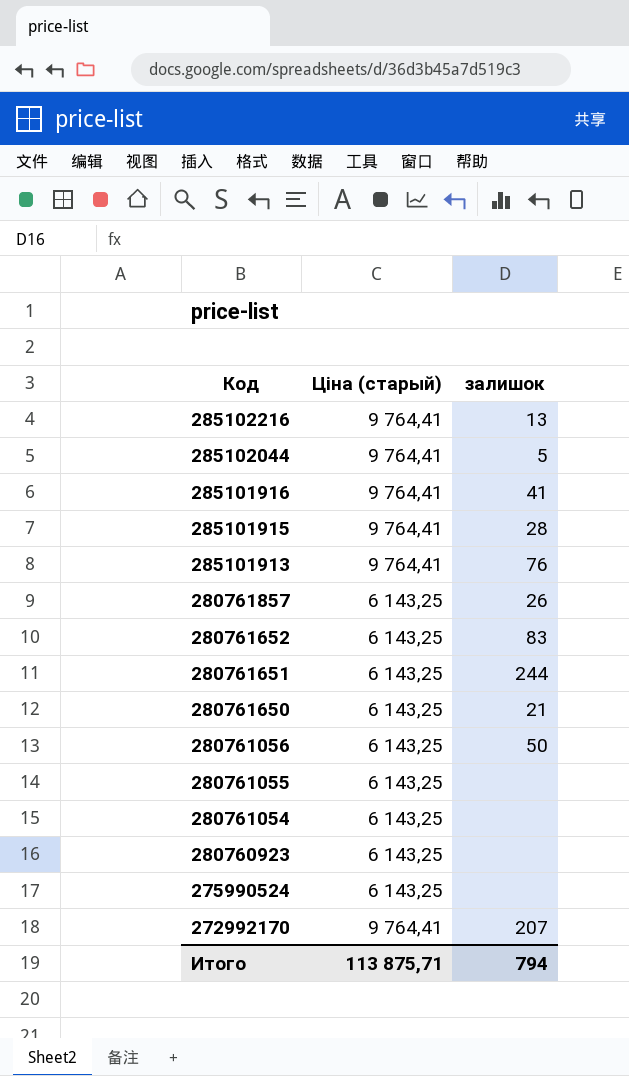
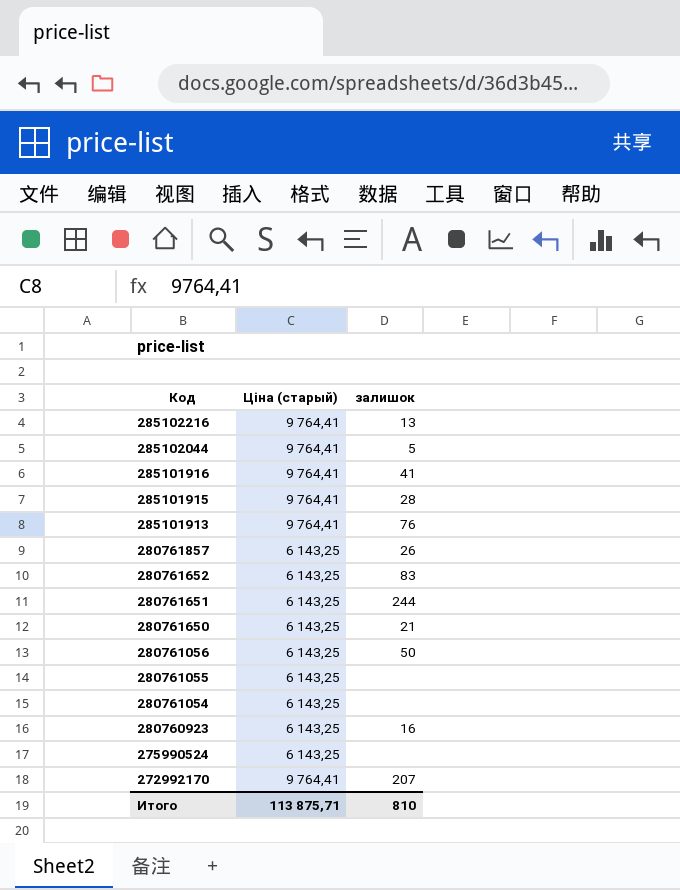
280760923 | залишок: none -> 16
Итого | залишок: 794 -> 810

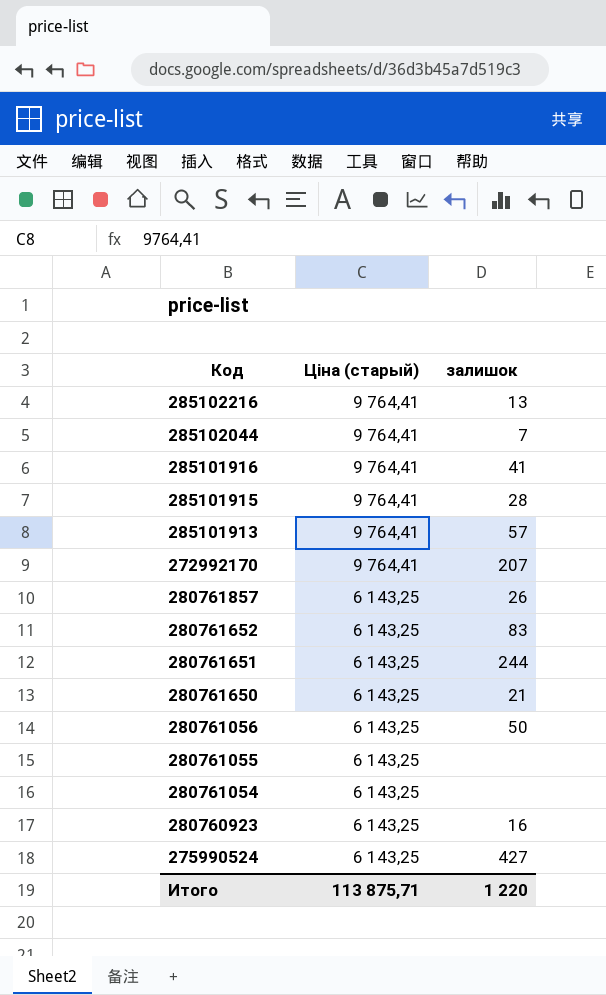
row order: Код descending -> Ціна (старый) descending
285102044 | залишок: 5 -> 7
285101913 | залишок: 76 -> 57
275990524 | залишок: none -> 427
Итого | залишок: 810 -> 1 220

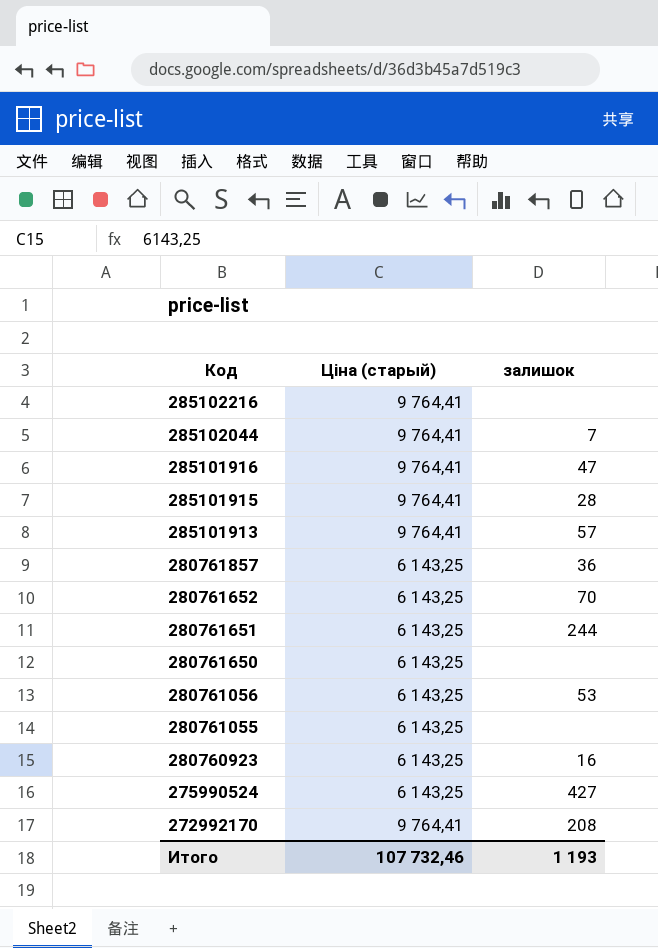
row order: Ціна (старый) descending -> Код descending
row 280761054: 6 143,25 | none -> none
285102216 | залишок: 13 -> none
285101916 | залишок: 41 -> 47
280761857 | залишок: 26 -> 36
280761652 | залишок: 83 -> 70
280761650 | залишок: 21 -> none
280761056 | залишок: 50 -> 53
272992170 | залишок: 207 -> 208
Итого | Ціна (старый): 113 875,71 -> 107 732,46
Итого | залишок: 1 220 -> 1 193

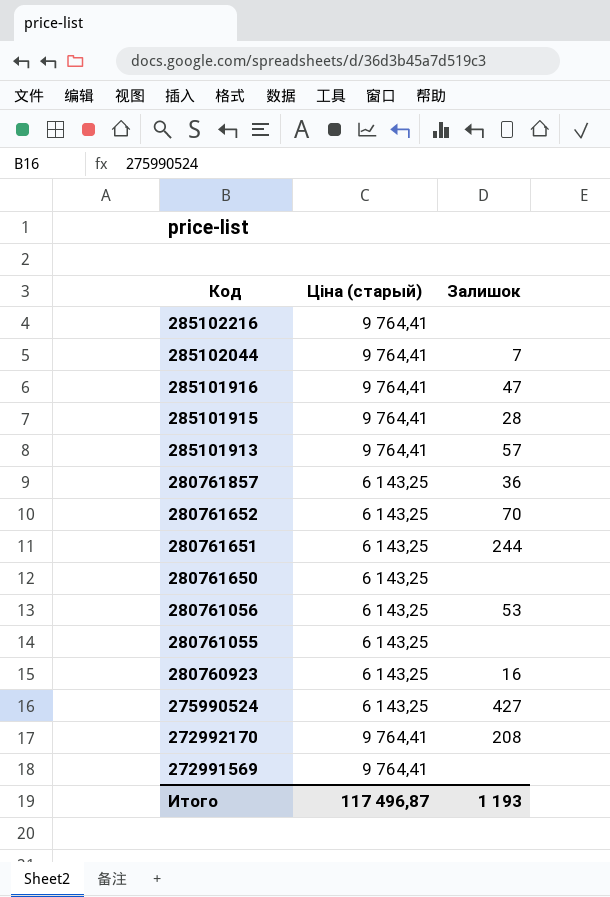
column name: залишок -> Залишок
row 272991569: none -> 9 764,41 | none
Итого | Ціна (старый): 107 732,46 -> 117 496,87

